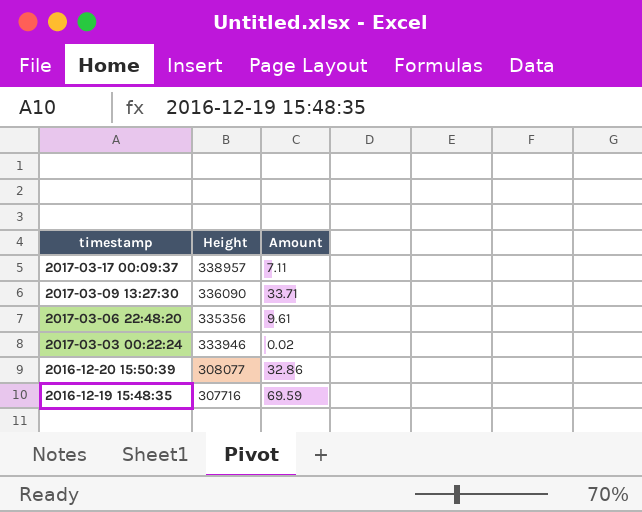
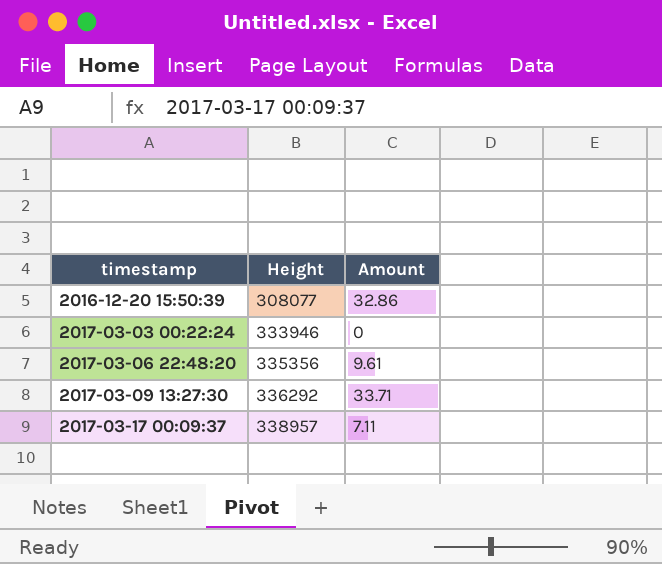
row order: timestamp descending -> timestamp ascending
row 2016-12-19 15:48:35: 307716 | 69.59 -> none
2017-03-03 00:22:24 | Amount: 0.02 -> 0
2017-03-09 13:27:30 | Height: 336090 -> 336292

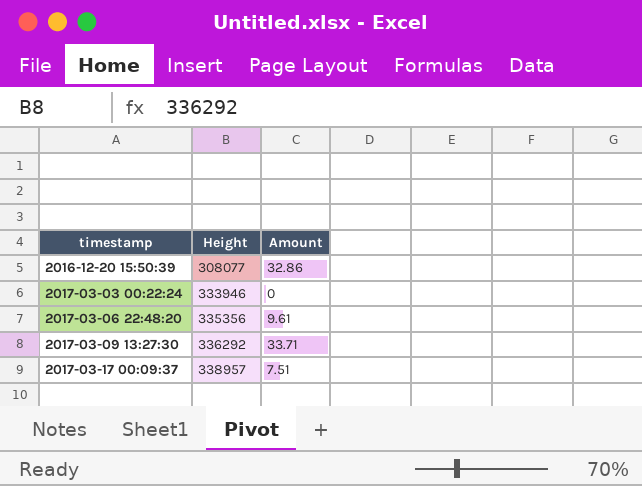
2017-03-17 00:09:37 | Amount: 7.11 -> 7.51

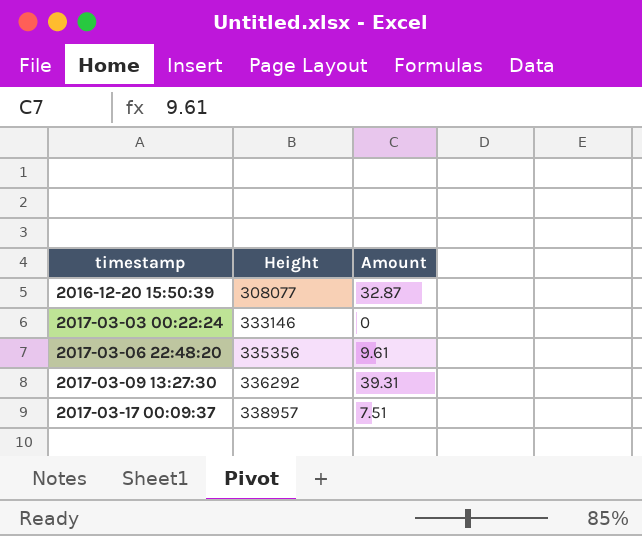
2016-12-20 15:50:39 | Amount: 32.86 -> 32.87
2017-03-03 00:22:24 | Height: 333946 -> 333146
2017-03-09 13:27:30 | Amount: 33.71 -> 39.31

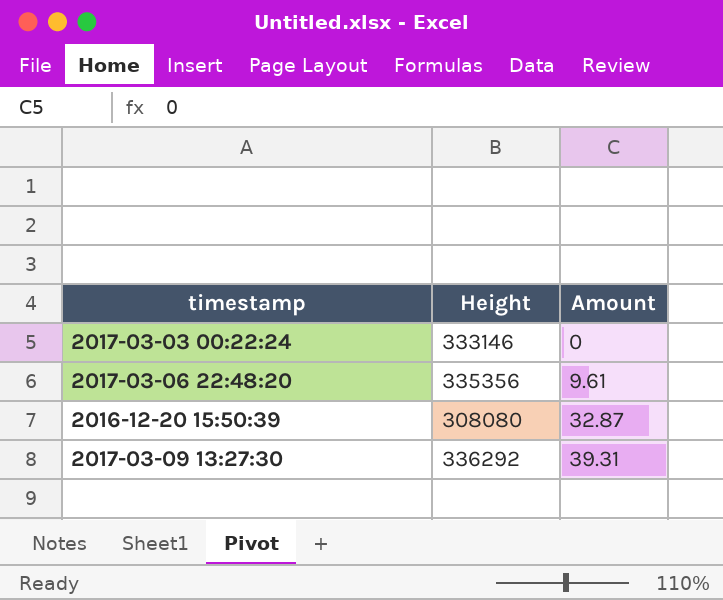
row order: timestamp ascending -> Amount ascending
row 2017-03-17 00:09:37: 338957 | 7.51 -> none
2016-12-20 15:50:39 | Height: 308077 -> 308080

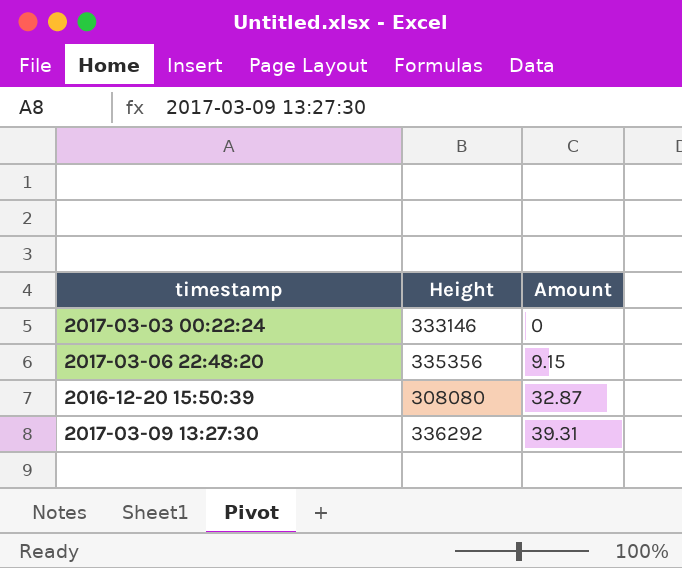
2017-03-06 22:48:20 | Amount: 9.61 -> 9.15

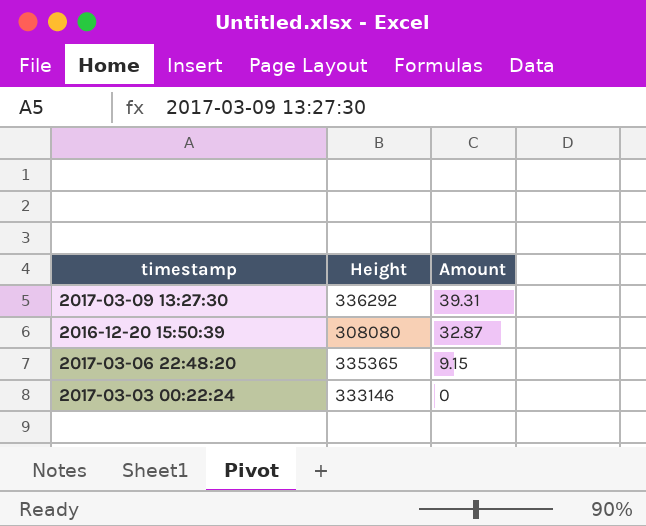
row order: Amount ascending -> Amount descending
2017-03-06 22:48:20 | Height: 335356 -> 335365

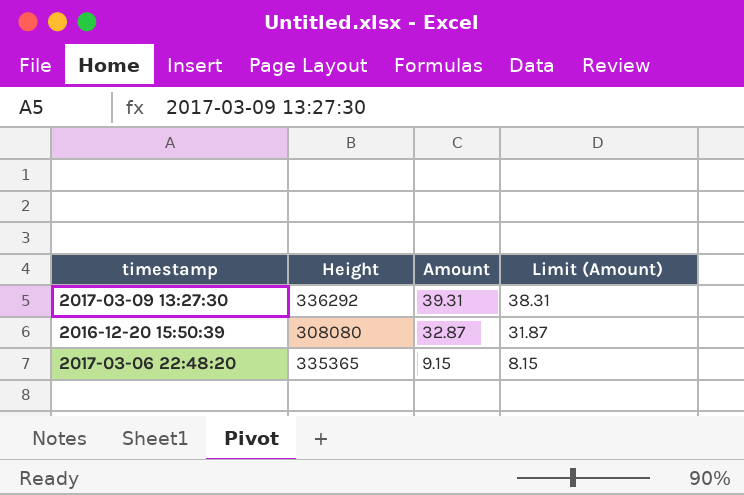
column Limit (Amount) | formula: none -> [Amount] - 1
row 2017-03-03 00:22:24: 333146 | 0 -> none

